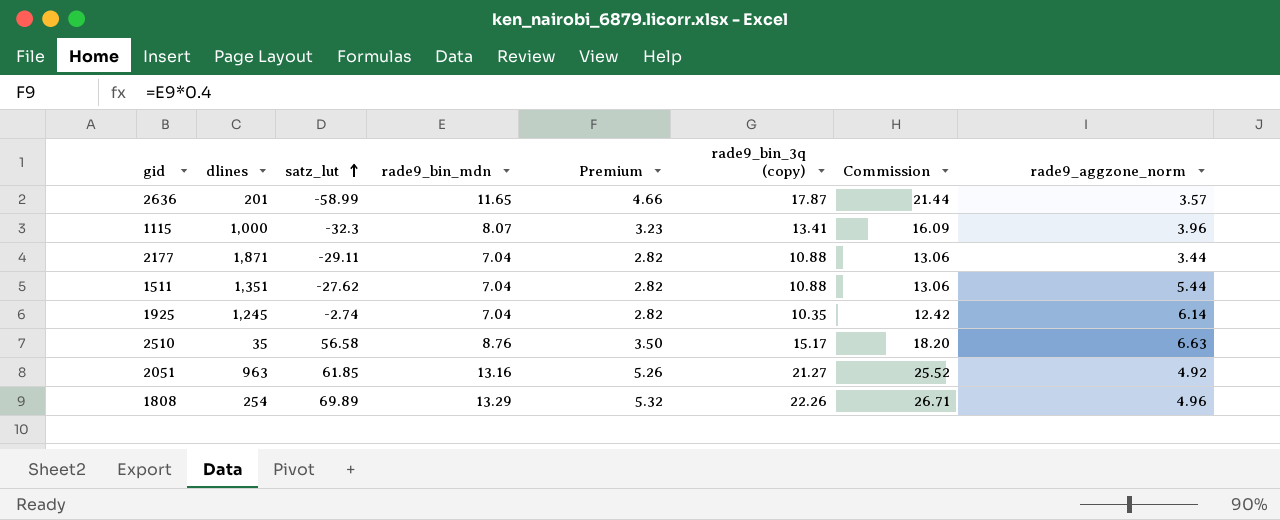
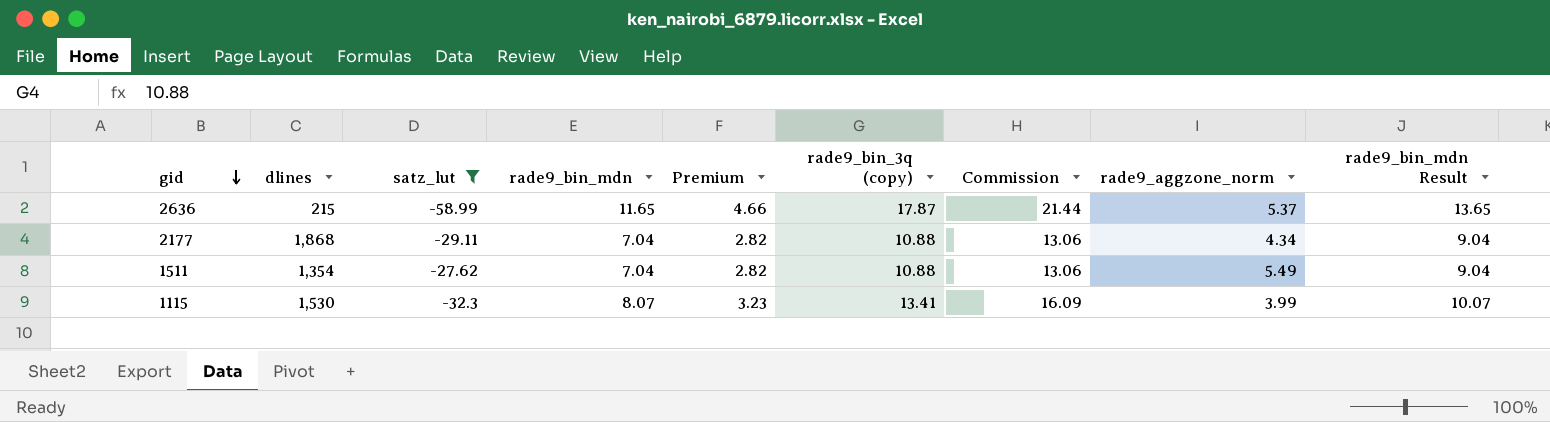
filter: none -> satz_lut <= -27.62
row order: satz_lut ascending -> gid descending
column rade9_bin_mdn Result | formula: none -> [rade9_bin_mdn] + 2
2636 | dlines: 201 -> 215
2636 | rade9_aggzone_norm: 3.57 -> 5.37
2177 | dlines: 1,871 -> 1,868
2177 | rade9_aggzone_norm: 3.44 -> 4.34
1511 | dlines: 1,351 -> 1,354
1511 | rade9_aggzone_norm: 5.44 -> 5.49
1115 | dlines: 1,000 -> 1,530
1115 | rade9_aggzone_norm: 3.96 -> 3.99

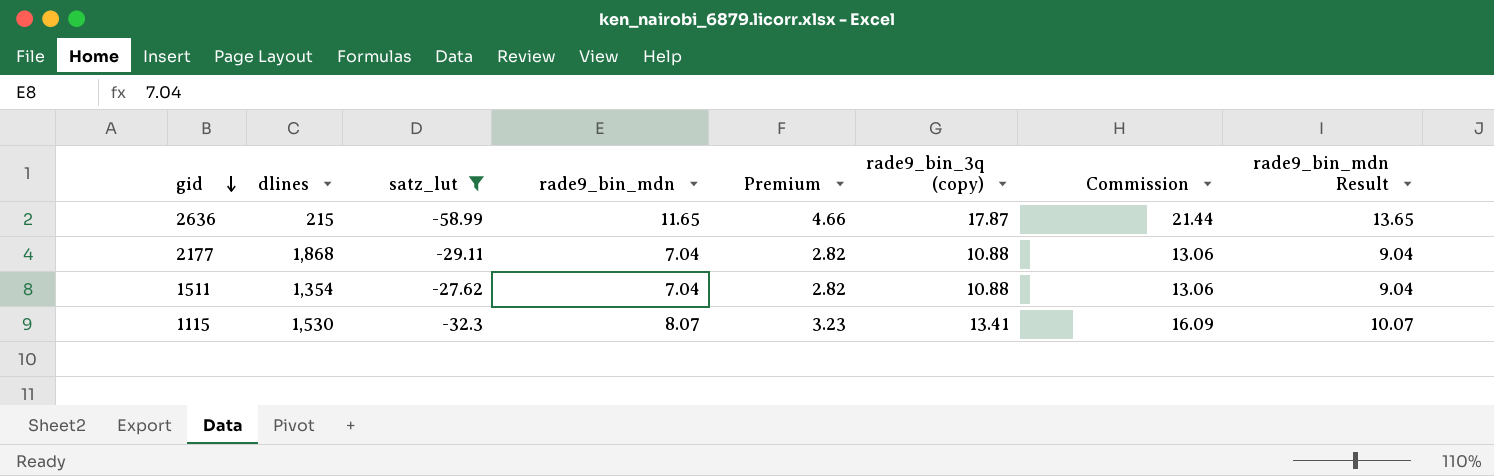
column rade9_aggzone_norm | position: 8 -> none

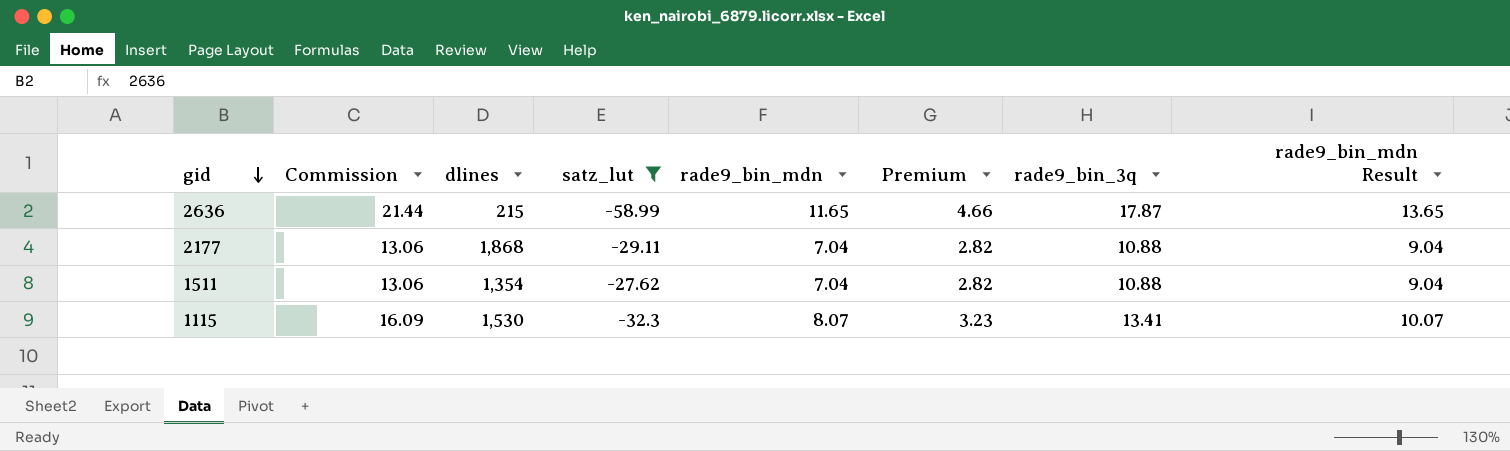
column Commission | position: 7 -> 2
column name: rade9_bin_3q (copy) -> rade9_bin_3q

